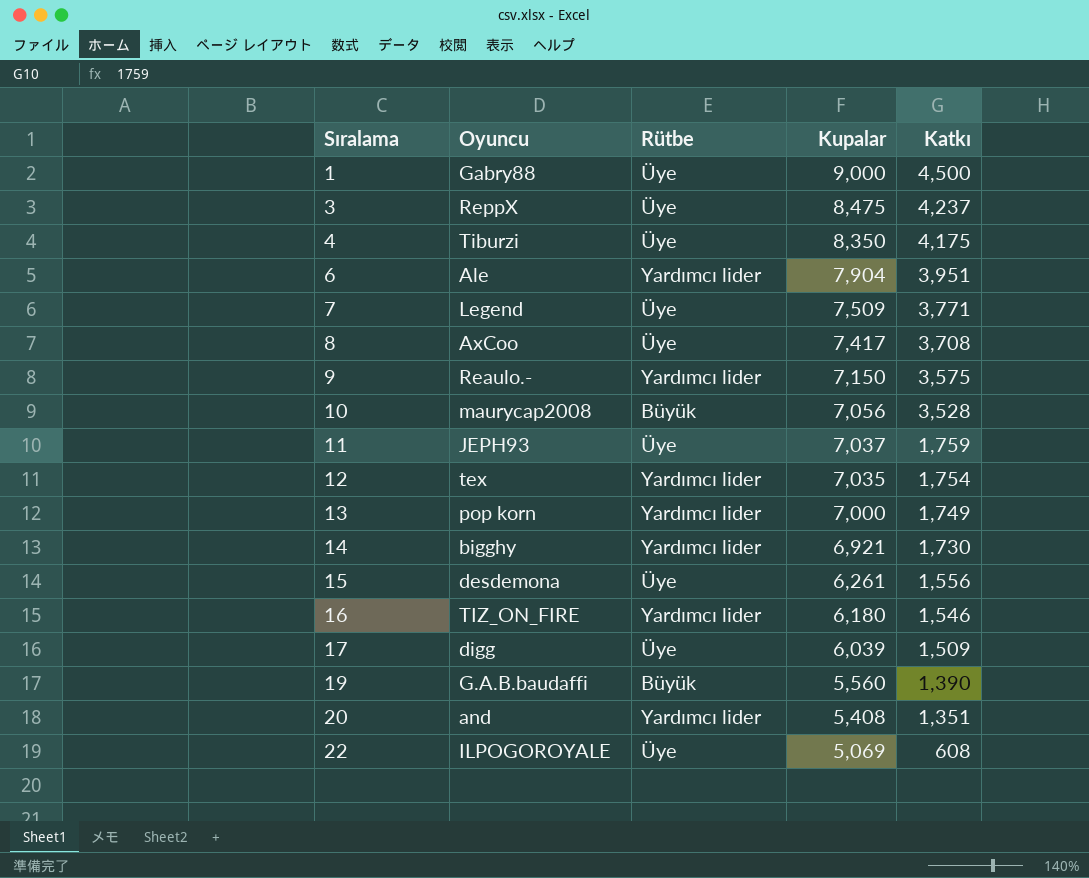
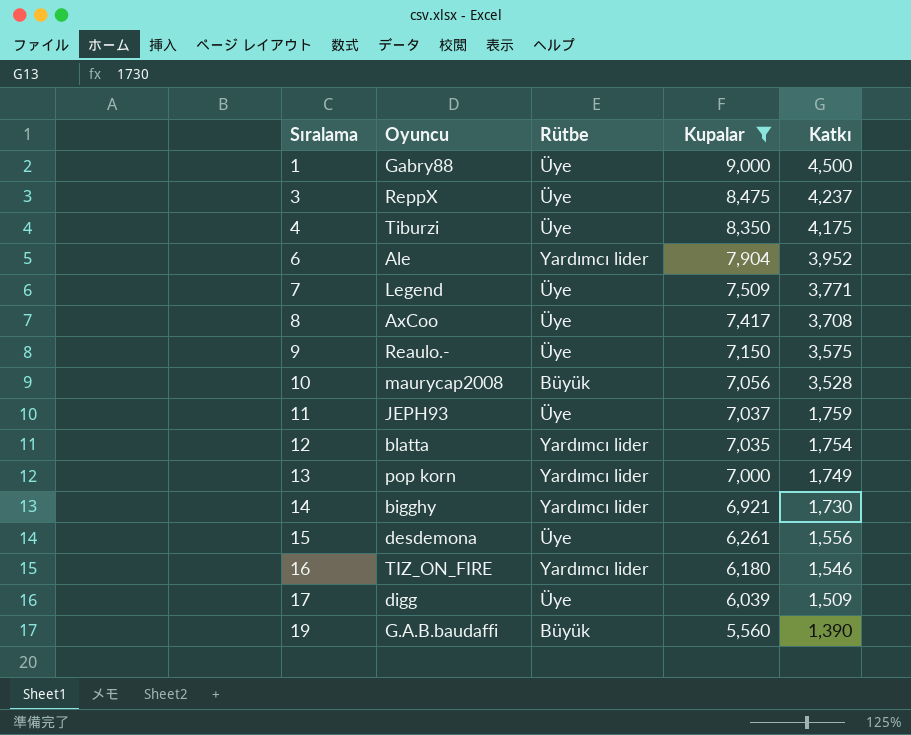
filter: none -> Kupalar >= 5,560
6 | Katkı: 3,951 -> 3,952
9 | Rütbe: Yardımcı lider -> Üye
12 | Oyuncu: tex -> blatta

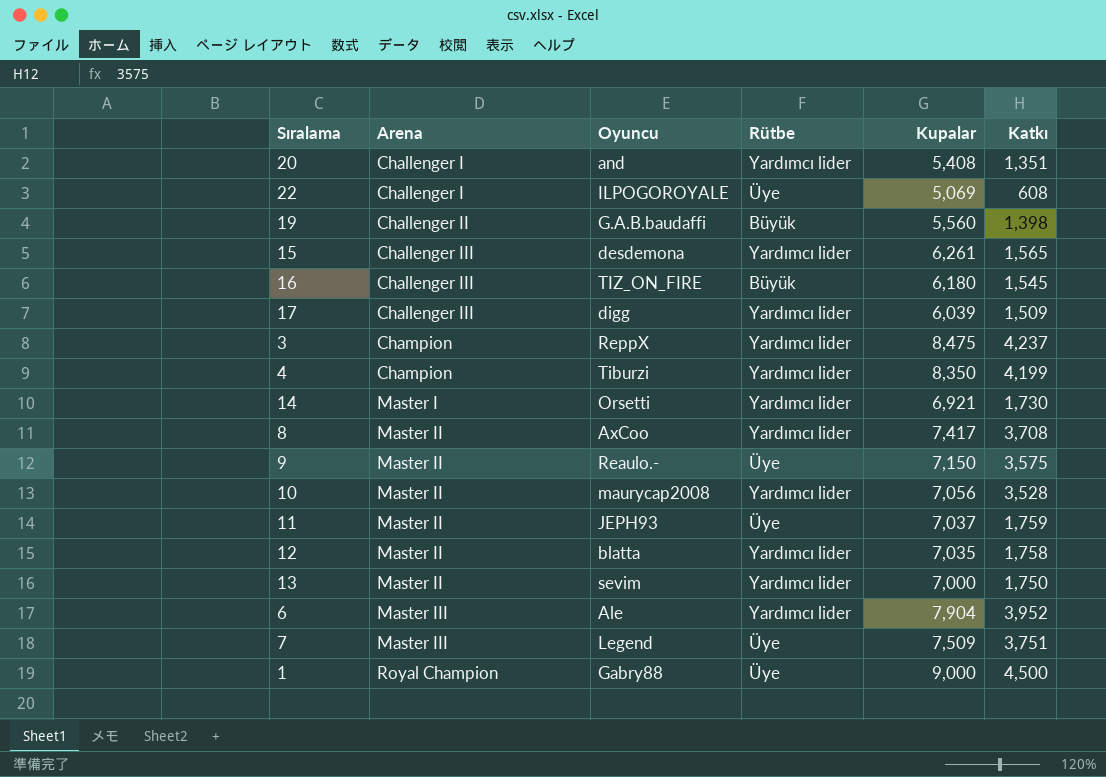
filter: Kupalar >= 5,560 -> none
row order: Sıralama ascending -> Arena ascending
column Arena | position: none -> 2
19 | Katkı: 1,390 -> 1,398
15 | Rütbe: Üye -> Yardımcı lider
15 | Katkı: 1,556 -> 1,565
16 | Rütbe: Yardımcı lider -> Büyük
16 | Katkı: 1,546 -> 1,545
17 | Rütbe: Üye -> Yardımcı lider
3 | Rütbe: Üye -> Yardımcı lider
4 | Rütbe: Üye -> Yardımcı lider
4 | Katkı: 4,175 -> 4,199
14 | Oyuncu: bigghy -> Orsetti
8 | Rütbe: Üye -> Yardımcı lider
10 | Rütbe: Büyük -> Yardımcı lider
12 | Katkı: 1,754 -> 1,758
13 | Oyuncu: pop korn -> sevim
13 | Katkı: 1,749 -> 1,750
7 | Katkı: 3,771 -> 3,751

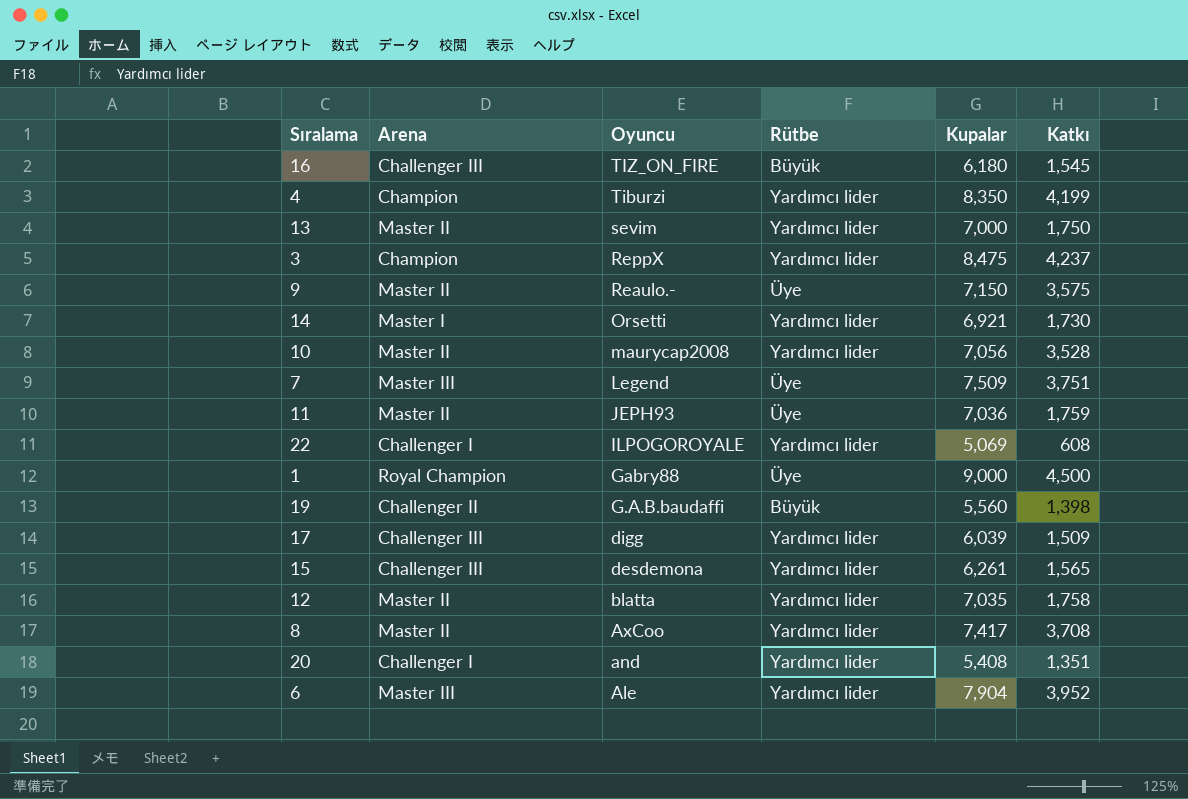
row order: Arena ascending -> Oyuncu descending
11 | Kupalar: 7,037 -> 7,036
22 | Rütbe: Üye -> Yardımcı lider

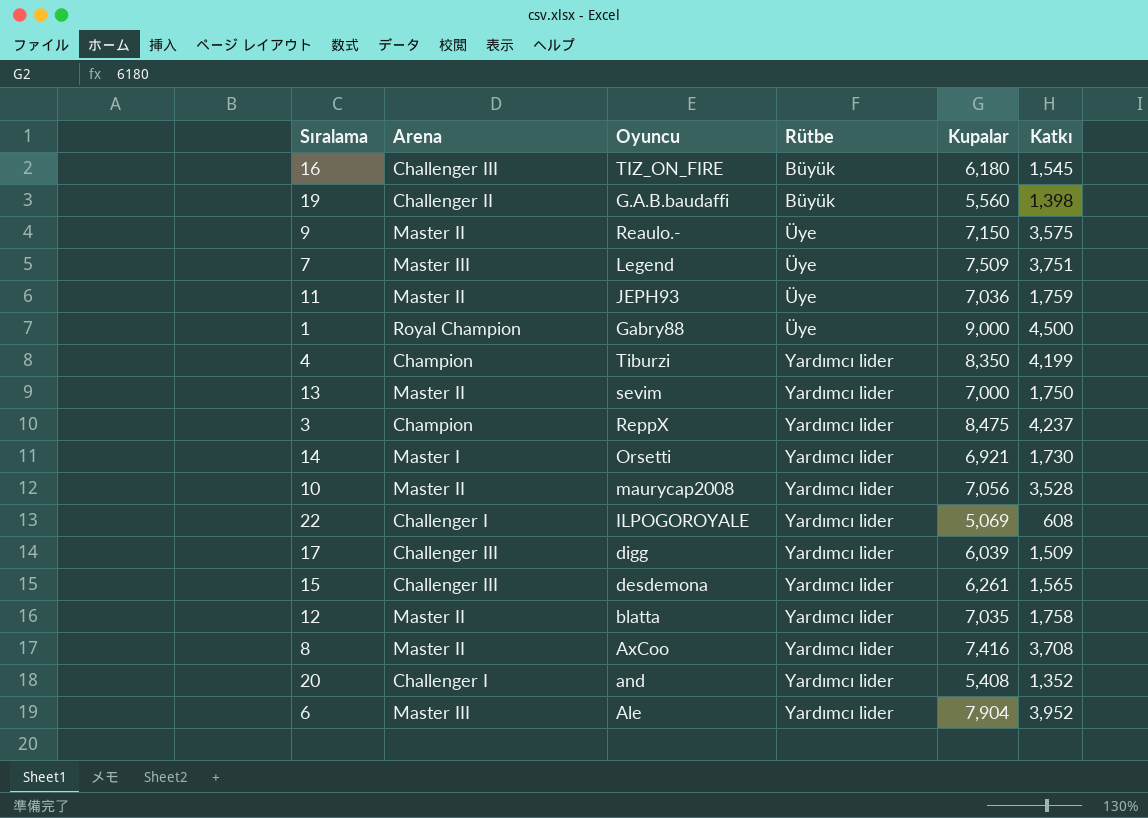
row order: Oyuncu descending -> Rütbe ascending
8 | Kupalar: 7,417 -> 7,416
20 | Katkı: 1,351 -> 1,352

